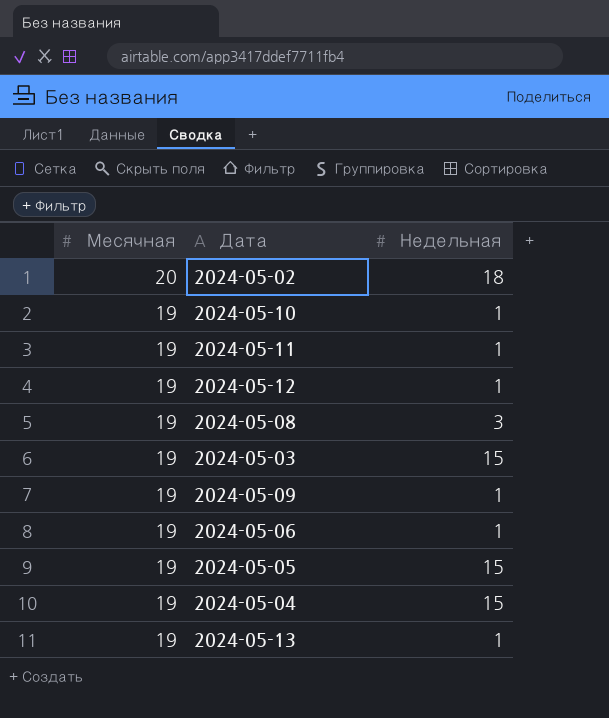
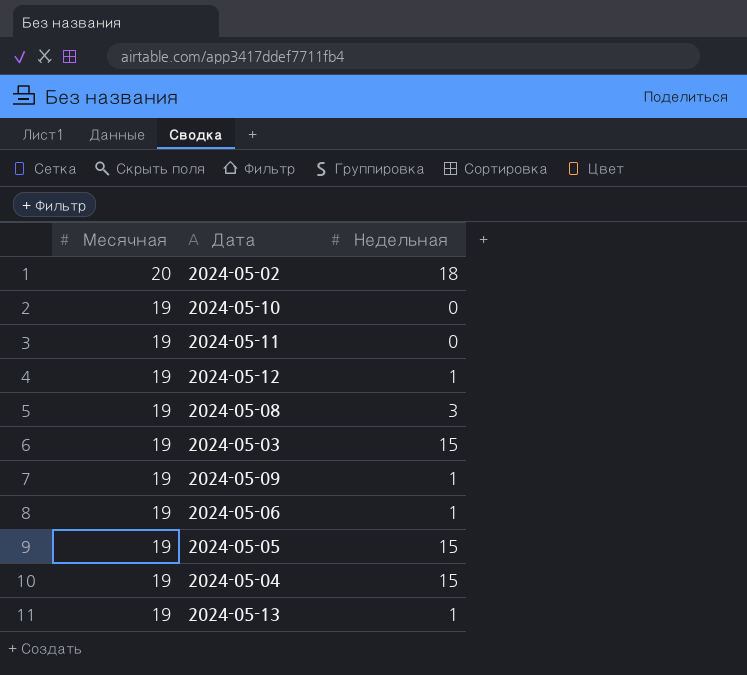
2024-05-10 | Недельная: 1 -> 0
2024-05-11 | Недельная: 1 -> 0

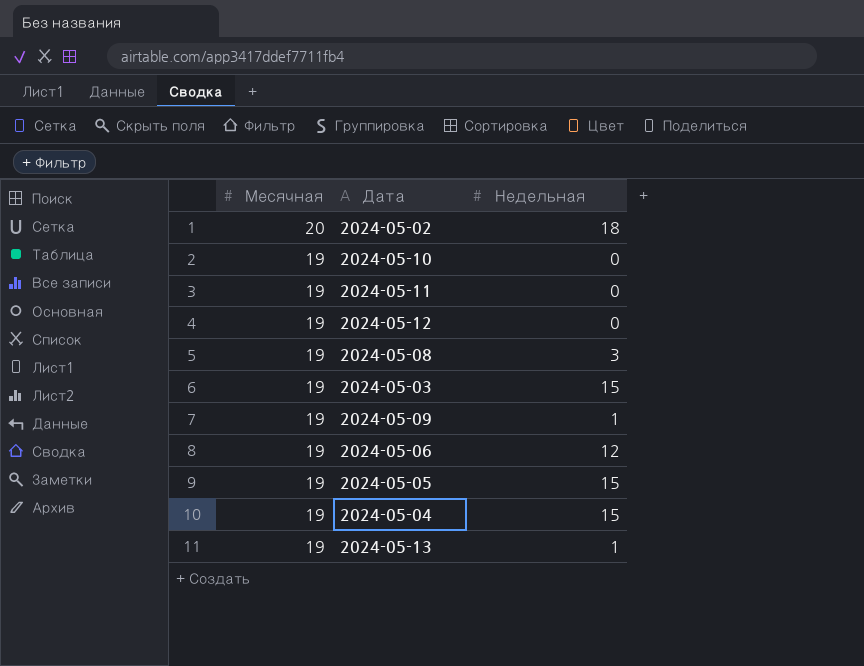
2024-05-12 | Недельная: 1 -> 0
2024-05-06 | Недельная: 1 -> 12

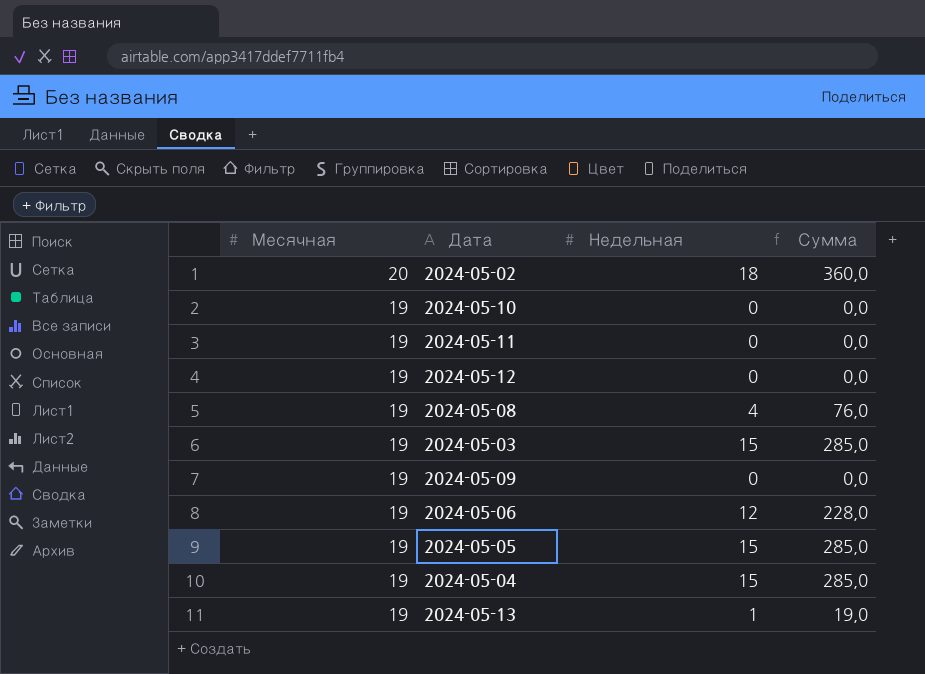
column Сумма | formula: none -> [Месячная] * [Недельная]
2024-05-08 | Недельная: 3 -> 4
2024-05-09 | Недельная: 1 -> 0

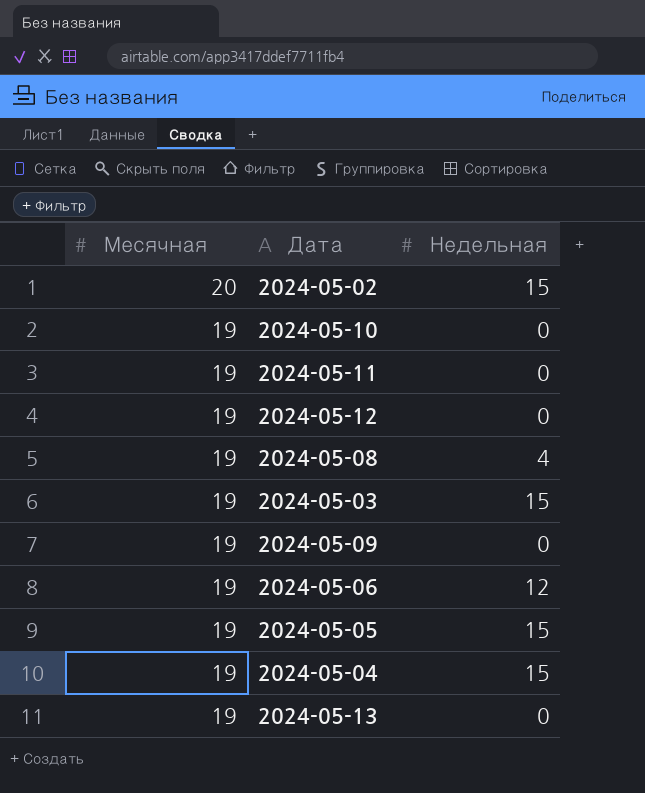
column Сумма | formula: [Месячная] * [Недельная] -> none
2024-05-02 | Недельная: 18 -> 15
2024-05-13 | Недельная: 1 -> 0

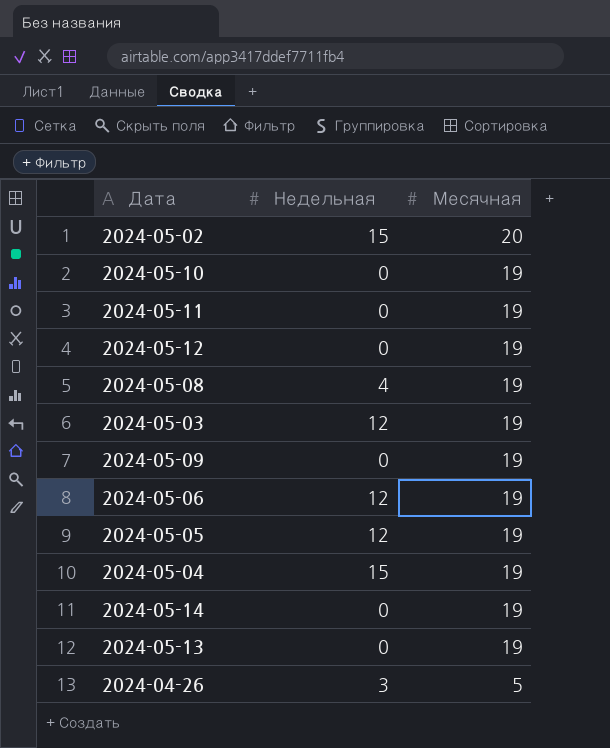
column Месячная | position: 1 -> 3
2024-05-03 | Недельная: 15 -> 12
2024-05-05 | Недельная: 15 -> 12
row 2024-05-14: none -> 0 | 19
row 2024-04-26: none -> 3 | 5

